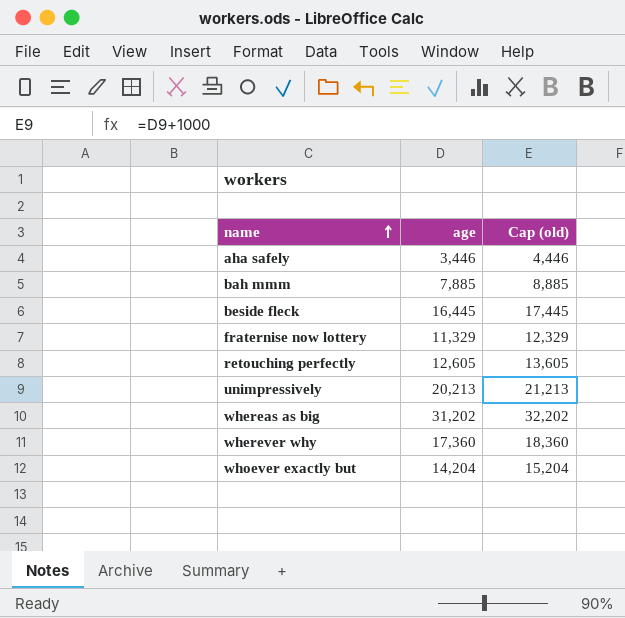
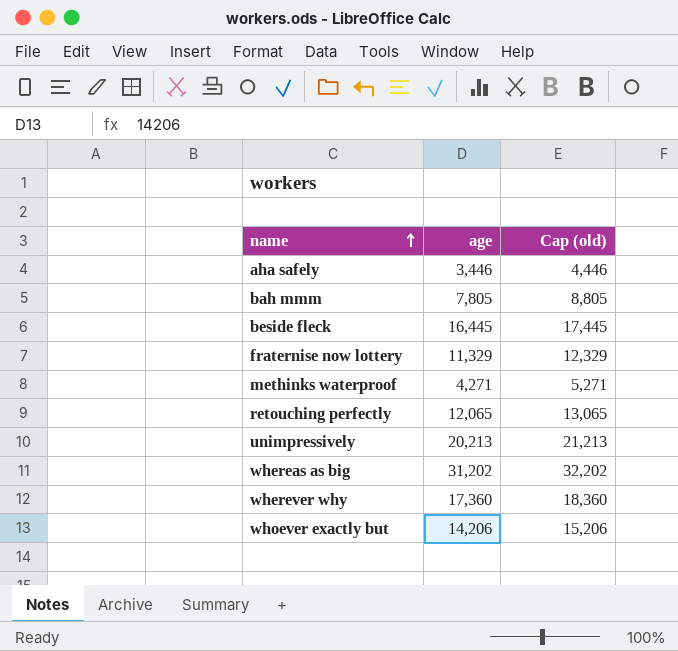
bah mmm | age: 7,885 -> 7,805
bah mmm | Cap (old): 8,885 -> 8,805
row methinks waterproof: none -> 4,271 | 5,271
retouching perfectly | age: 12,605 -> 12,065
retouching perfectly | Cap (old): 13,605 -> 13,065
whoever exactly but | age: 14,204 -> 14,206
whoever exactly but | Cap (old): 15,204 -> 15,206

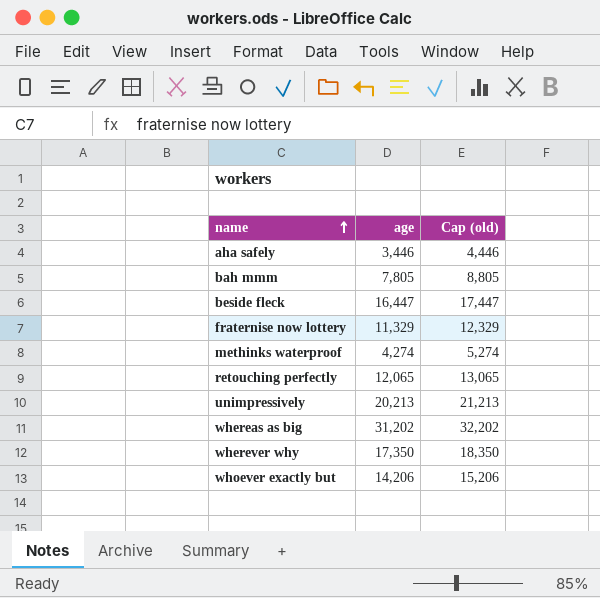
beside fleck | age: 16,445 -> 16,447
beside fleck | Cap (old): 17,445 -> 17,447
methinks waterproof | age: 4,271 -> 4,274
methinks waterproof | Cap (old): 5,271 -> 5,274
wherever why | age: 17,360 -> 17,350
wherever why | Cap (old): 18,360 -> 18,350

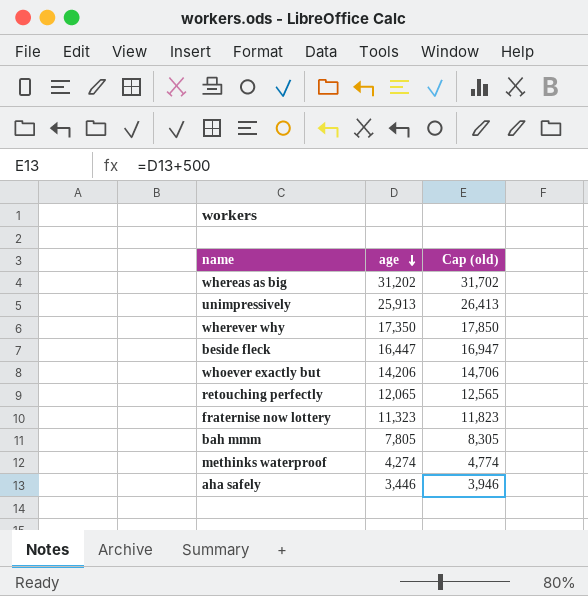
row order: name ascending -> age descending
column Cap (old) | formula: [age] + 1000 -> [age] + 500
unimpressively | age: 20,213 -> 25,913
fraternise now lottery | age: 11,329 -> 11,323

